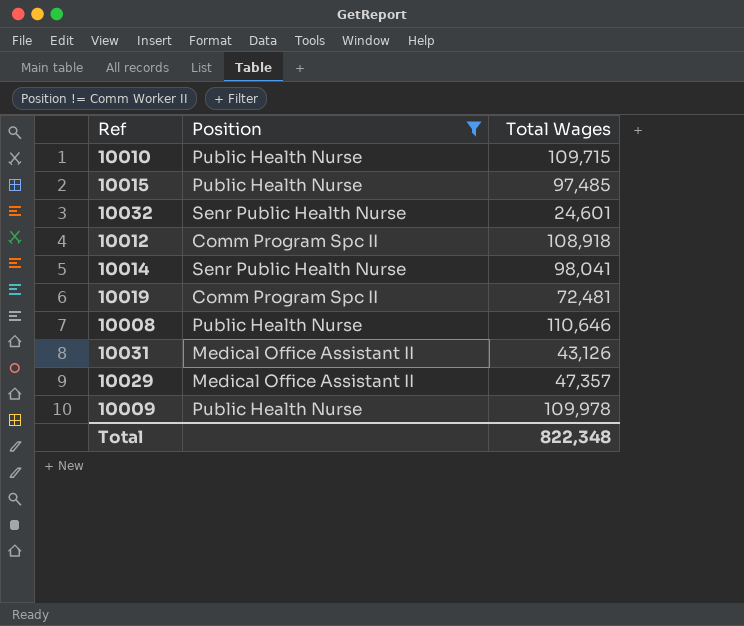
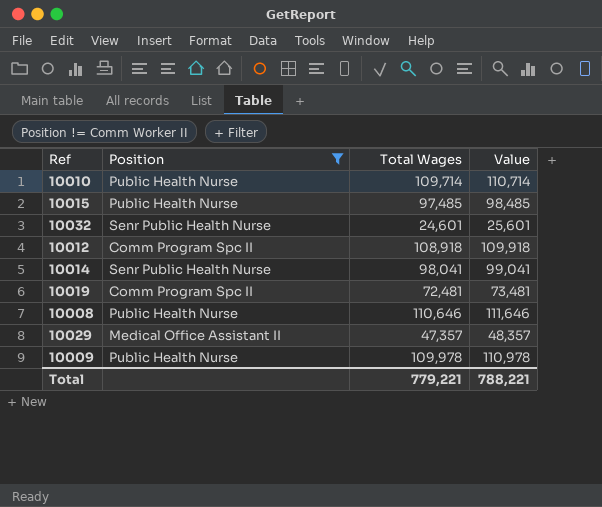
column Value | formula: none -> [Total Wages] + 1000
row 10031: Medical Office Assistant II | 43,126 -> none
10010 | Total Wages: 109,715 -> 109,714
Total | Total Wages: 822,348 -> 779,221

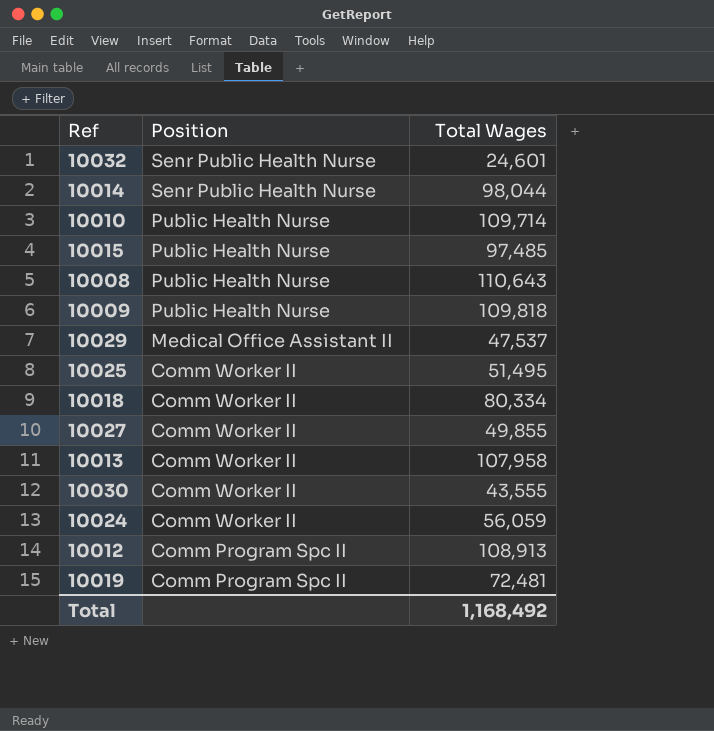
filter: Position != Comm Worker II -> none
row order: none -> Position descending
column Value | formula: [Total Wages] + 1000 -> none
10014 | Total Wages: 98,041 -> 98,044
10008 | Total Wages: 110,646 -> 110,643
10009 | Total Wages: 109,978 -> 109,818
10029 | Total Wages: 47,357 -> 47,537
10012 | Total Wages: 108,918 -> 108,913
Total | Total Wages: 779,221 -> 1,168,492

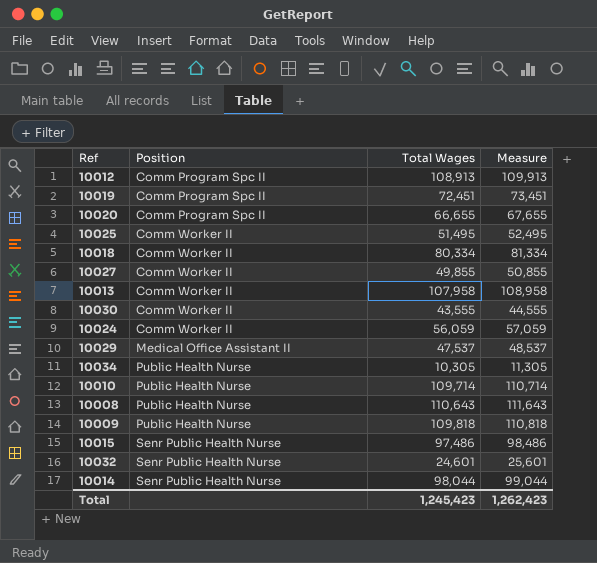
row order: Position descending -> Position ascending
column Measure | formula: none -> [Total Wages] + 1000
10019 | Total Wages: 72,481 -> 72,451
row 10020: none -> Comm Program Spc II | 66,655 | 67,655
row 10034: none -> Public Health Nurse | 10,305 | 11,305
10015 | Position: Public Health Nurse -> Senr Public Health Nurse
10015 | Total Wages: 97,485 -> 97,486
Total | Total Wages: 1,168,492 -> 1,245,423

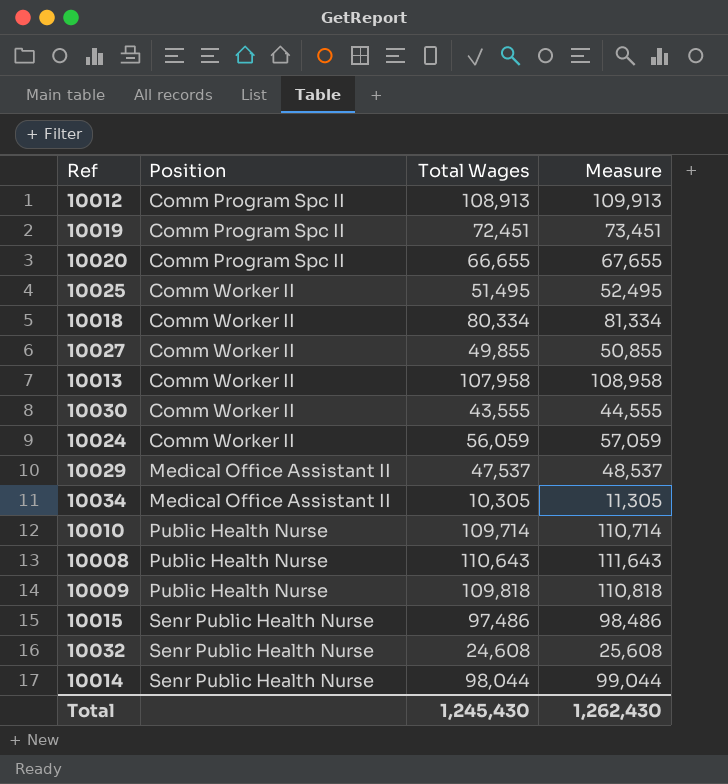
10034 | Position: Public Health Nurse -> Medical Office Assistant II
10032 | Total Wages: 24,601 -> 24,608
10032 | Measure: 25,601 -> 25,608
Total | Total Wages: 1,245,423 -> 1,245,430
Total | Measure: 1,262,423 -> 1,262,430

